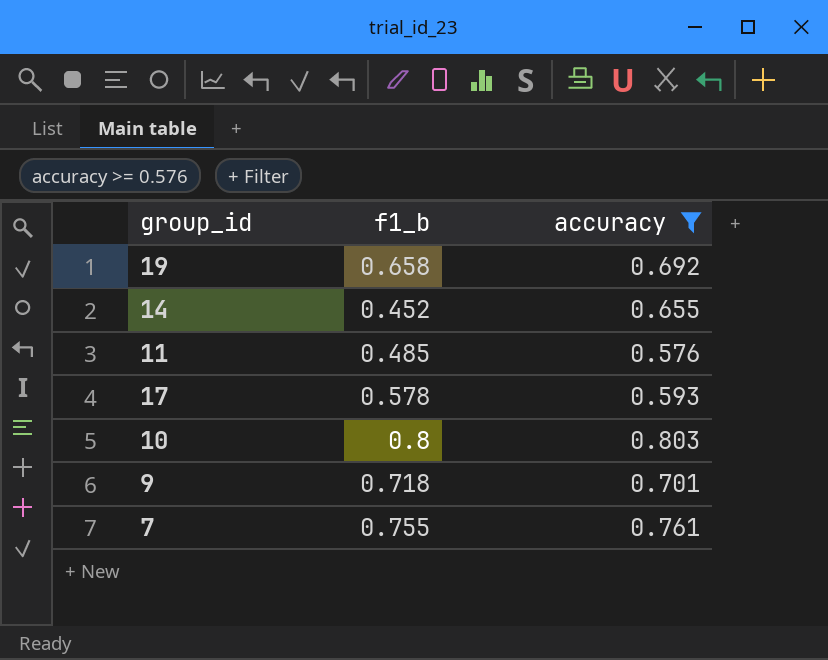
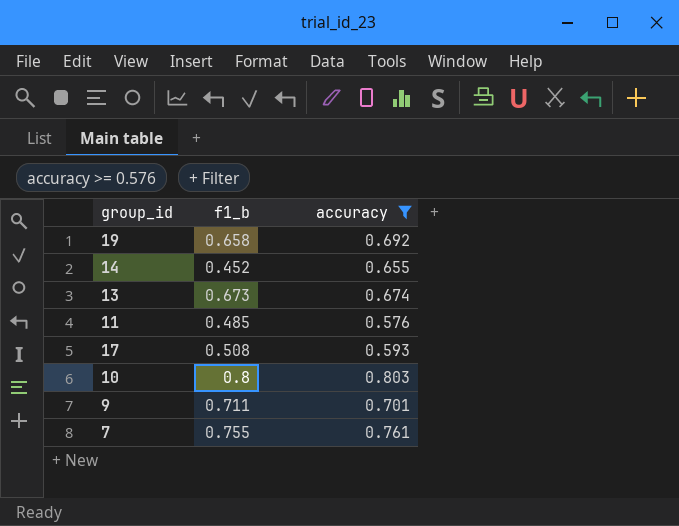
row 13: none -> 0.673 | 0.674
17 | f1_b: 0.578 -> 0.508
9 | f1_b: 0.718 -> 0.711

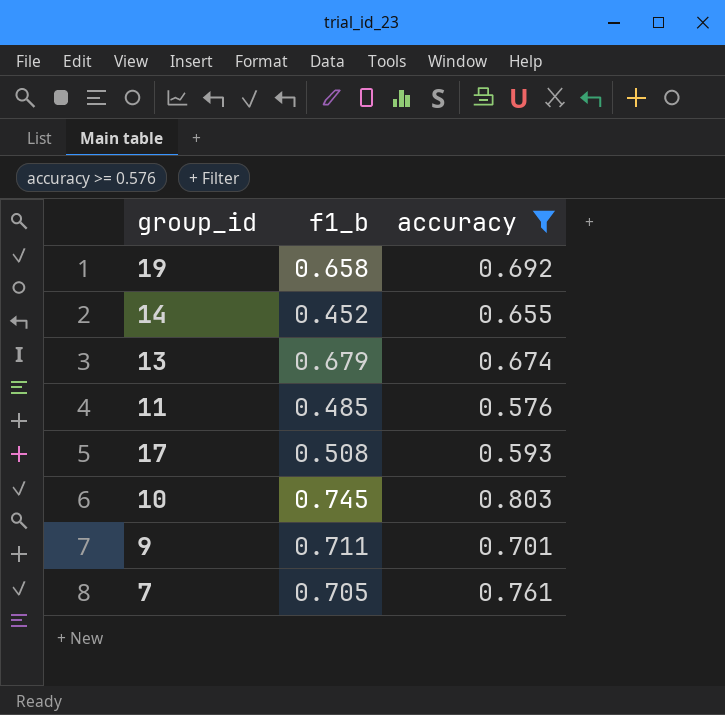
13 | f1_b: 0.673 -> 0.679
10 | f1_b: 0.8 -> 0.745
7 | f1_b: 0.755 -> 0.705

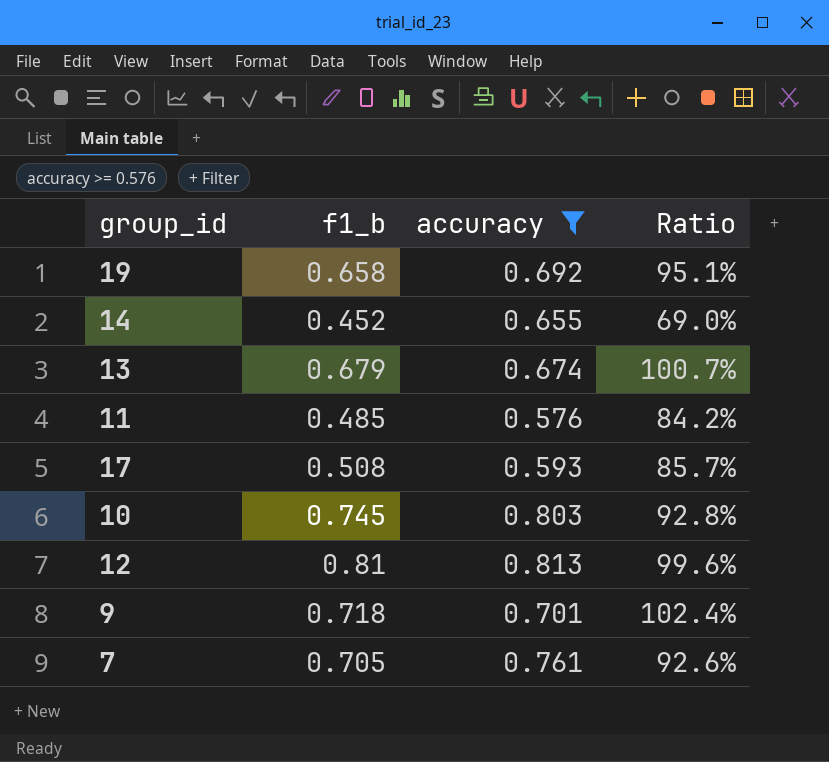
column Ratio | formula: none -> [f1_b] / [accuracy]
row 12: none -> 0.81 | 0.813 | 99.6%
9 | f1_b: 0.711 -> 0.718

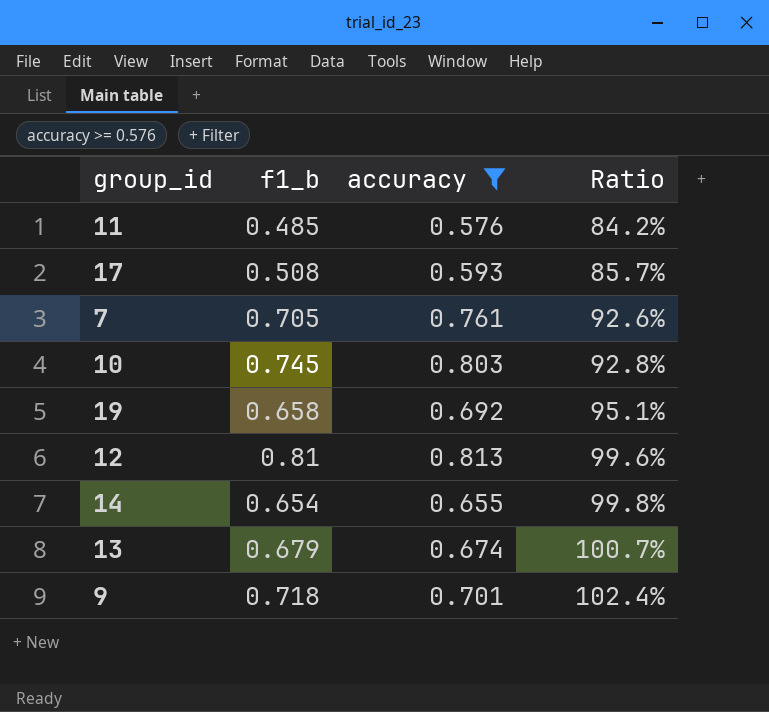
row order: none -> Ratio ascending
14 | f1_b: 0.452 -> 0.654
14 | Ratio: 69.0% -> 99.8%

